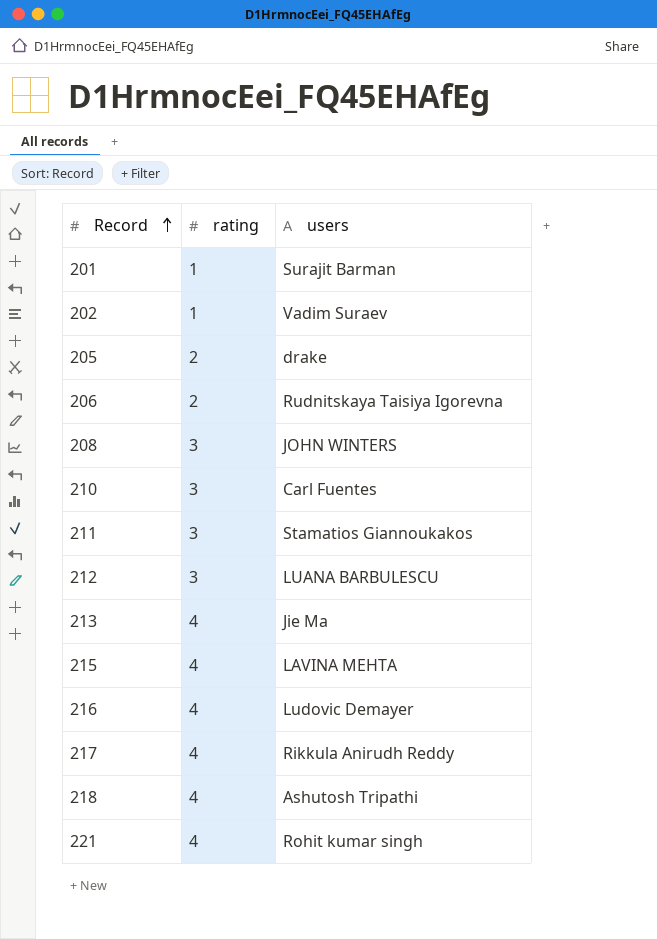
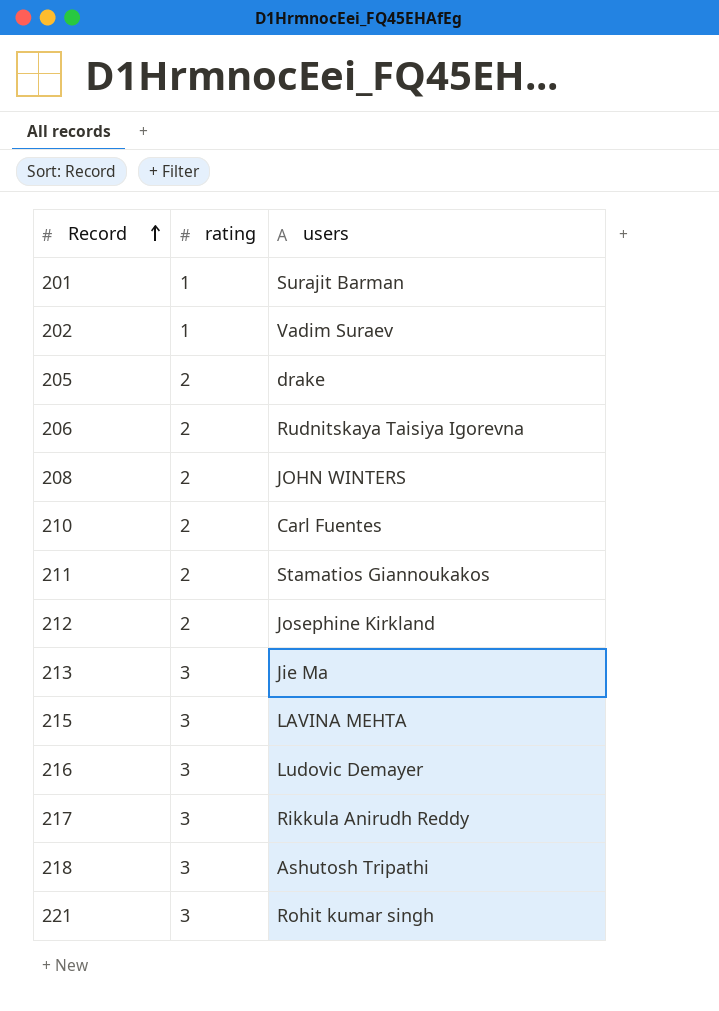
208 | rating: 3 -> 2
210 | rating: 3 -> 2
211 | rating: 3 -> 2
212 | rating: 3 -> 2
212 | users: LUANA BARBULESCU -> Josephine Kirkland
213 | rating: 4 -> 3
215 | rating: 4 -> 3
216 | rating: 4 -> 3
217 | rating: 4 -> 3
218 | rating: 4 -> 3
221 | rating: 4 -> 3

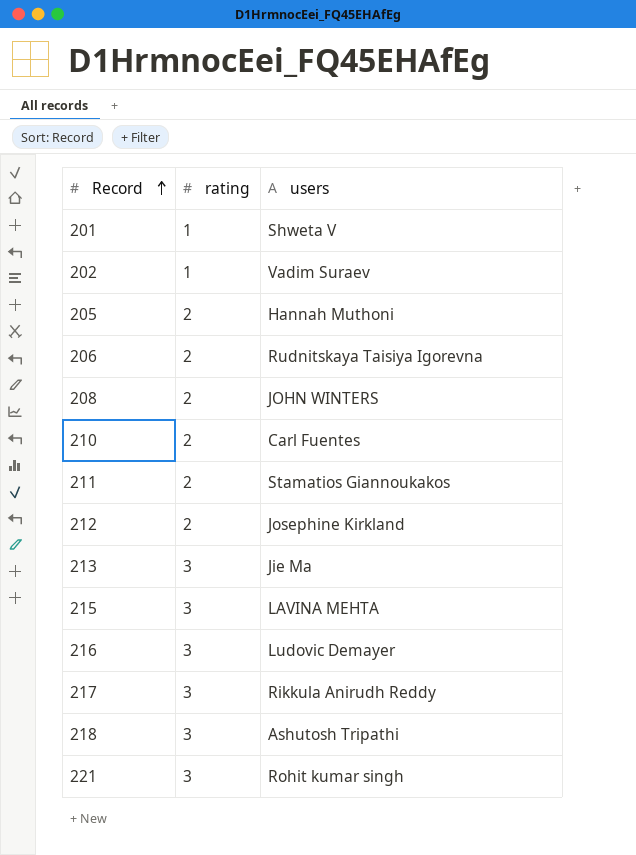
201 | users: Surajit Barman -> Shweta V
205 | users: drake -> Hannah Muthoni

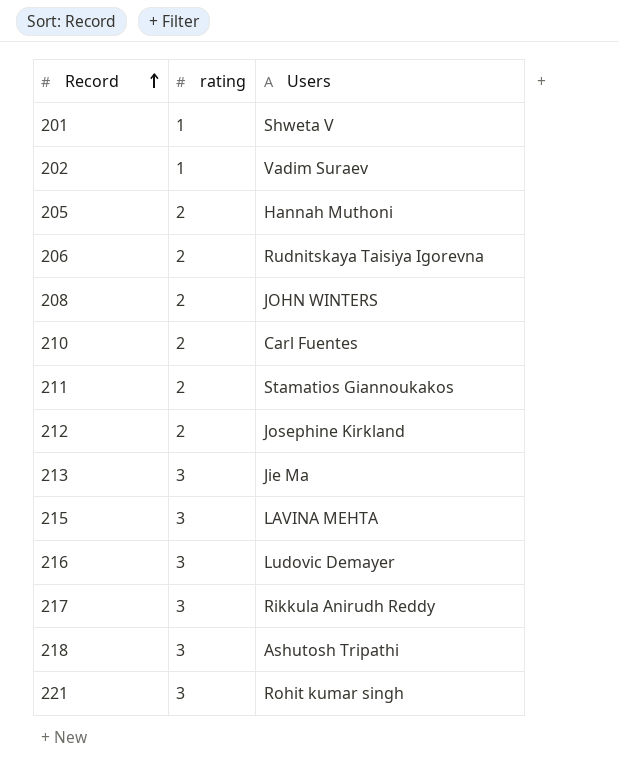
column name: users -> Users

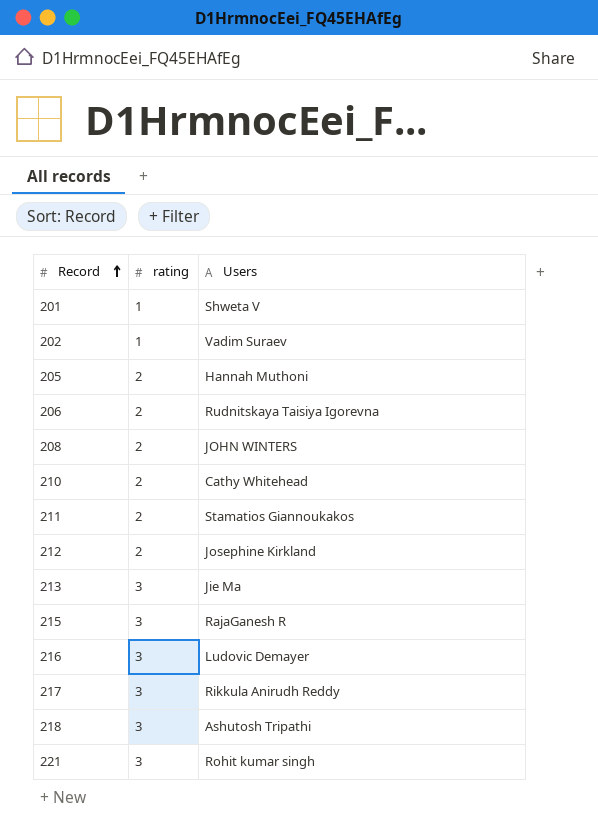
210 | Users: Carl Fuentes -> Cathy Whitehead
215 | Users: LAVINA MEHTA -> RajaGanesh R

